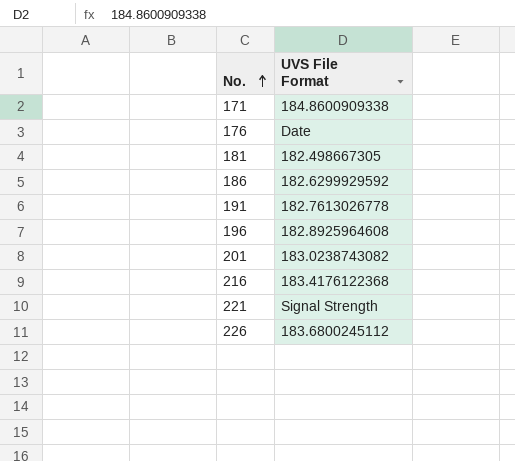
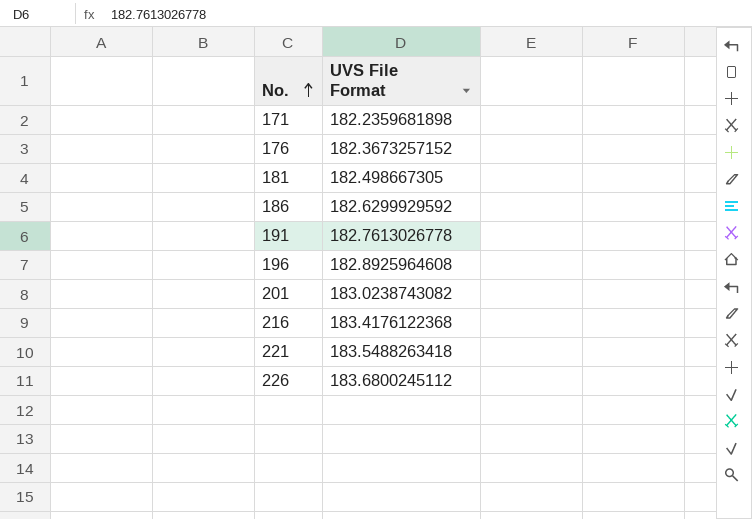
171 | UVS File Format: 184.8600909338 -> 182.2359681898
176 | UVS File Format: Date -> 182.3673257152
221 | UVS File Format: Signal Strength -> 183.5488263418

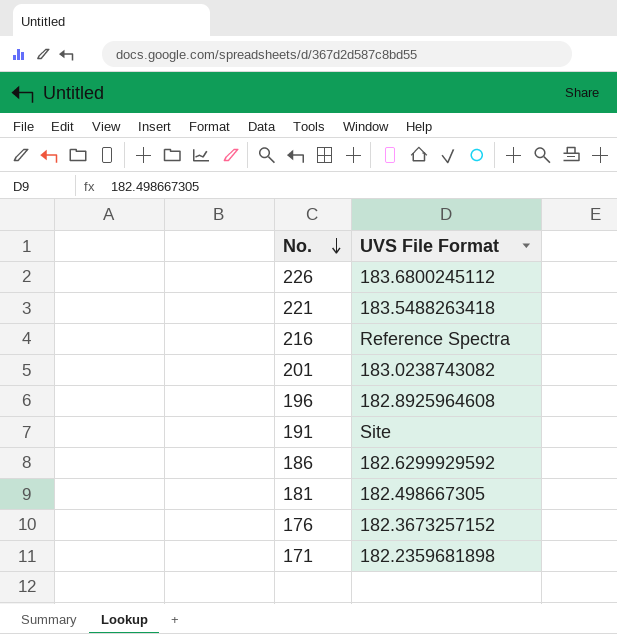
row order: No. ascending -> No. descending
216 | UVS File Format: 183.4176122368 -> Reference Spectra
191 | UVS File Format: 182.7613026778 -> Site

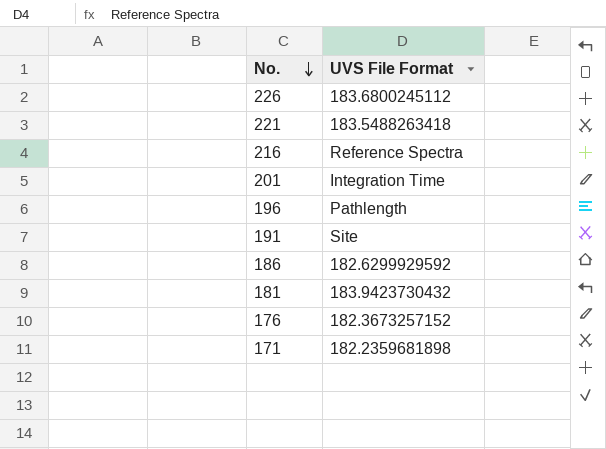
201 | UVS File Format: 183.0238743082 -> Integration Time
196 | UVS File Format: 182.8925964608 -> Pathlength
181 | UVS File Format: 182.498667305 -> 183.9423730432

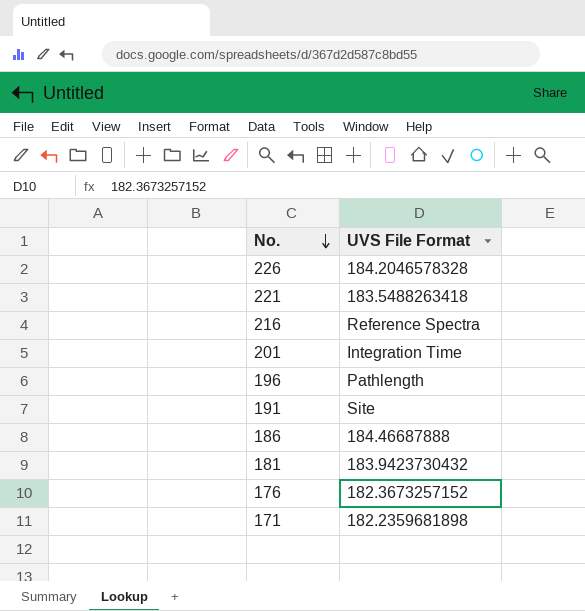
226 | UVS File Format: 183.6800245112 -> 184.2046578328
186 | UVS File Format: 182.6299929592 -> 184.46687888

